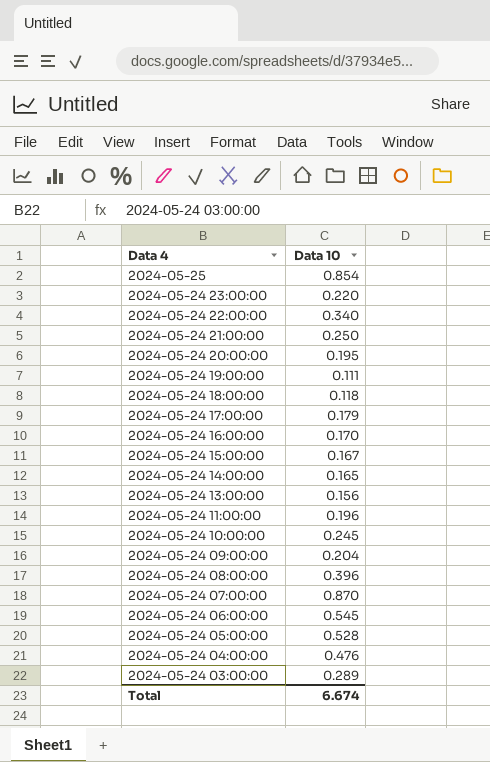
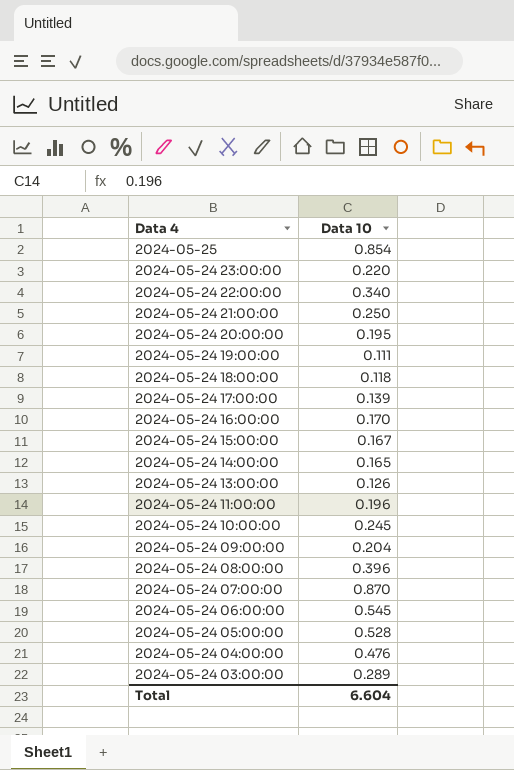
2024-05-24 17:00:00 | Data 10: 0.179 -> 0.139
2024-05-24 13:00:00 | Data 10: 0.156 -> 0.126
Total | Data 10: 6.674 -> 6.604

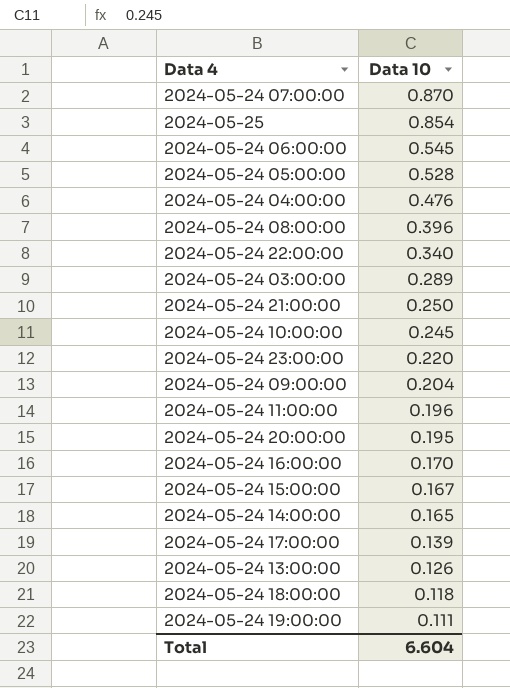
row order: Data 4 descending -> Data 10 descending

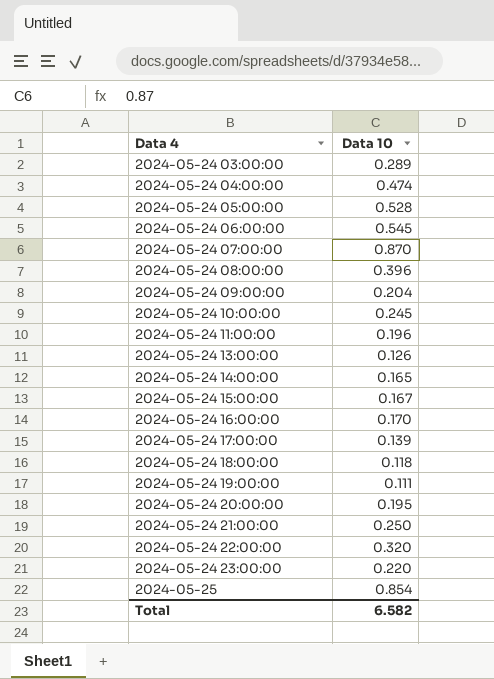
row order: Data 10 descending -> Data 4 ascending
2024-05-24 04:00:00 | Data 10: 0.476 -> 0.474
2024-05-24 22:00:00 | Data 10: 0.340 -> 0.320
Total | Data 10: 6.604 -> 6.582

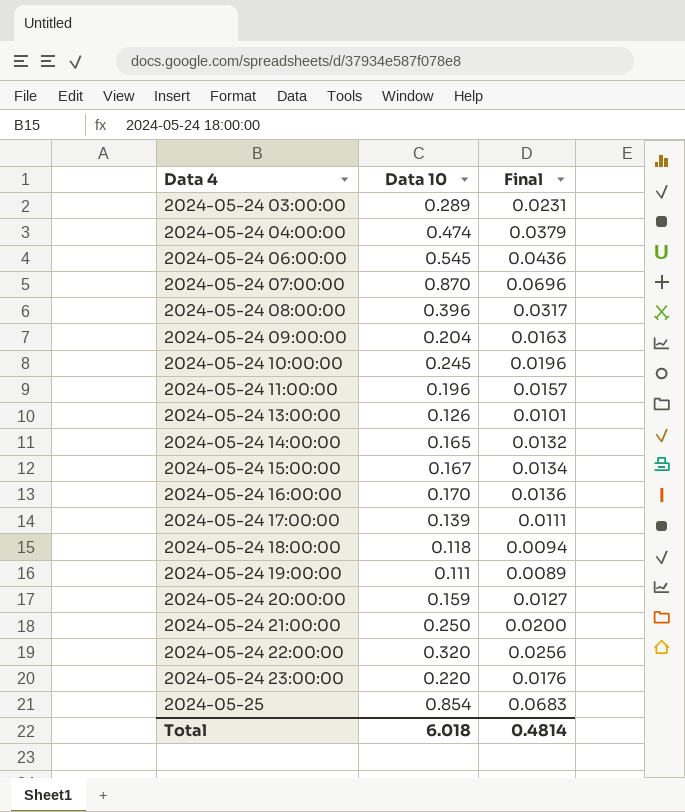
column Final | formula: none -> [Data 10] * 0.08
row 2024-05-24 05:00:00: 0.528 -> none
2024-05-24 20:00:00 | Data 10: 0.195 -> 0.159
Total | Data 10: 6.582 -> 6.018

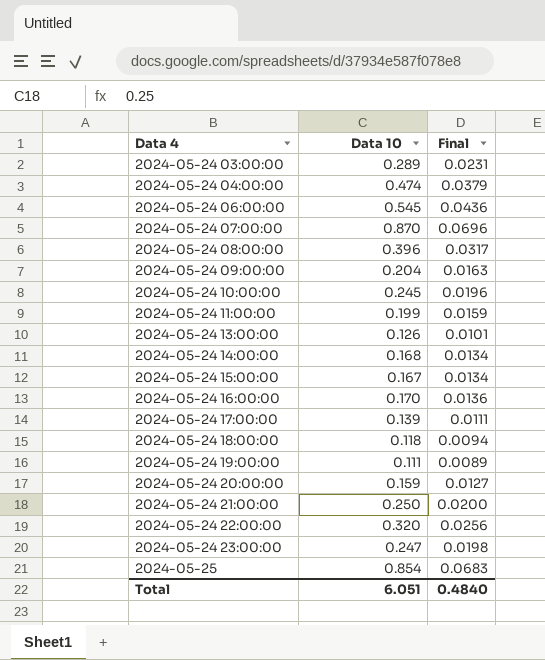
2024-05-24 11:00:00 | Data 10: 0.196 -> 0.199
2024-05-24 11:00:00 | Final: 0.0157 -> 0.0159
2024-05-24 14:00:00 | Data 10: 0.165 -> 0.168
2024-05-24 14:00:00 | Final: 0.0132 -> 0.0134
2024-05-24 23:00:00 | Data 10: 0.220 -> 0.247
2024-05-24 23:00:00 | Final: 0.0176 -> 0.0198
Total | Data 10: 6.018 -> 6.051
Total | Final: 0.4814 -> 0.4840

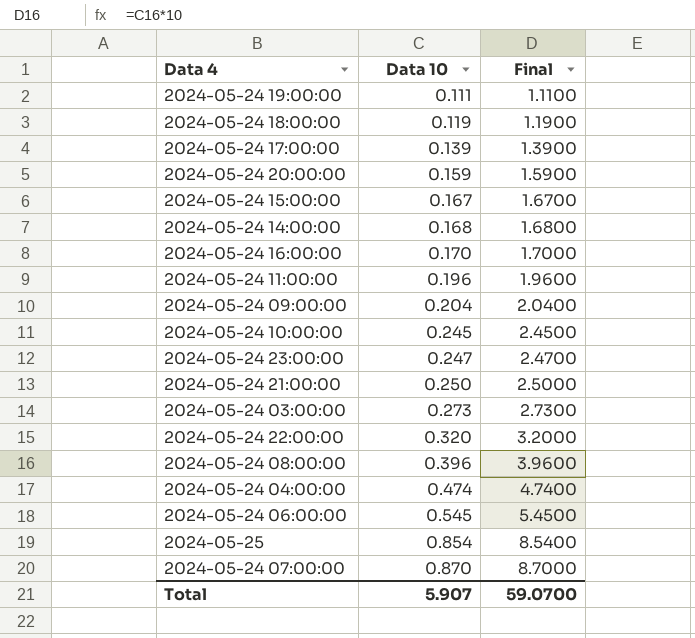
row order: Data 4 ascending -> Data 10 ascending
column Final | formula: [Data 10] * 0.08 -> [Data 10] * 10
row 2024-05-24 13:00:00: 0.126 | 0.0101 -> none
2024-05-24 18:00:00 | Data 10: 0.118 -> 0.119
2024-05-24 11:00:00 | Data 10: 0.199 -> 0.196
2024-05-24 03:00:00 | Data 10: 0.289 -> 0.273
Total | Data 10: 6.051 -> 5.907
Total | Final: 0.4840 -> 59.0700

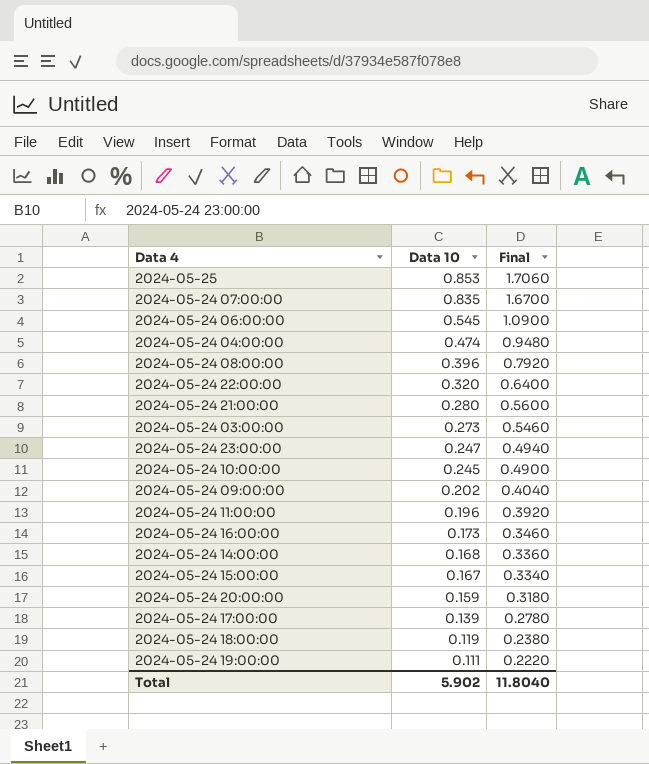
row order: Data 10 ascending -> Data 10 descending
column Final | formula: [Data 10] * 10 -> [Data 10] * 2
2024-05-25 | Data 10: 0.854 -> 0.853
2024-05-24 07:00:00 | Data 10: 0.870 -> 0.835
2024-05-24 21:00:00 | Data 10: 0.250 -> 0.280
2024-05-24 09:00:00 | Data 10: 0.204 -> 0.202
2024-05-24 16:00:00 | Data 10: 0.170 -> 0.173
Total | Data 10: 5.907 -> 5.902
Total | Final: 59.0700 -> 11.8040

